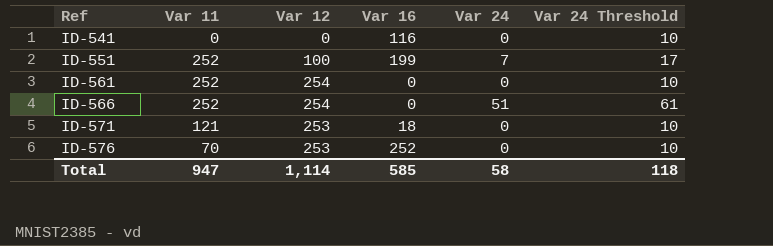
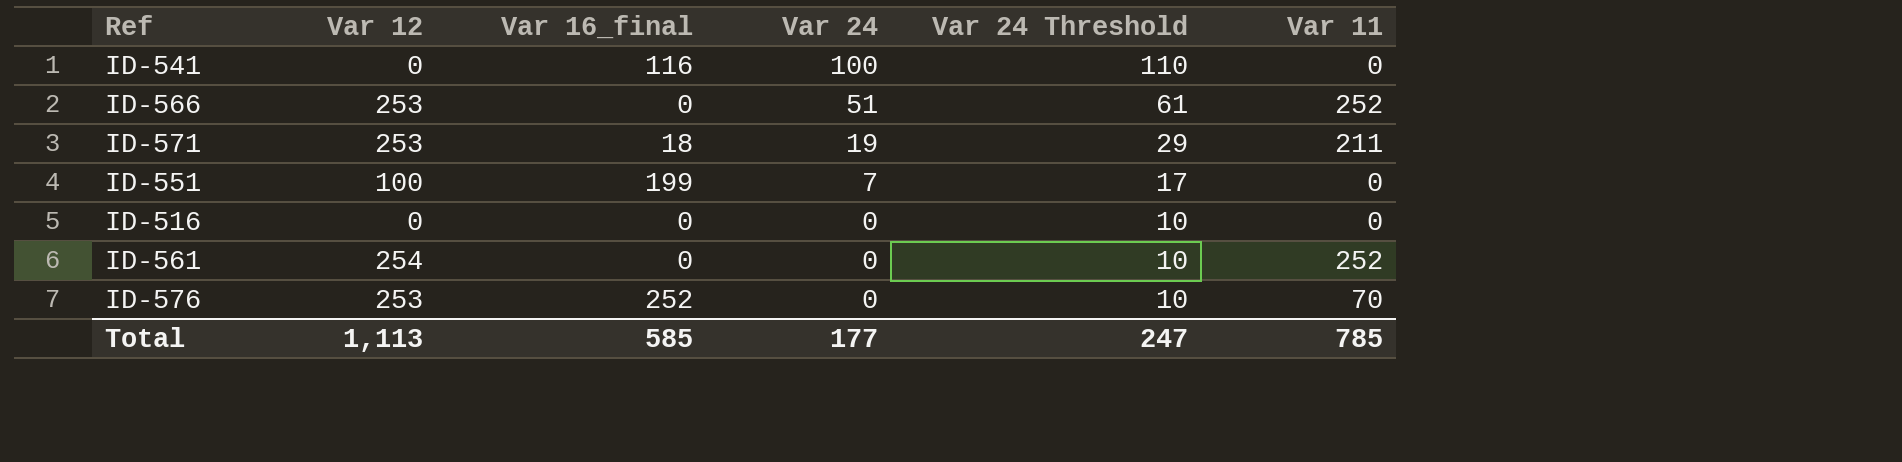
row order: Ref ascending -> Var 24 descending
column name: Var 16 -> Var 16_final
column Var 11 | position: 2 -> 6
ID-541 | Var 24: 0 -> 100
ID-541 | Var 24 Threshold: 10 -> 110
ID-566 | Var 12: 254 -> 253
ID-571 | Var 24: 0 -> 19
ID-571 | Var 24 Threshold: 10 -> 29
ID-571 | Var 11: 121 -> 211
ID-551 | Var 11: 252 -> 0
row ID-516: none -> 0 | 0 | 0 | 10 | 0
Total | Var 12: 1,114 -> 1,113
Total | Var 24: 58 -> 177
Total | Var 24 Threshold: 118 -> 247
Total | Var 11: 947 -> 785

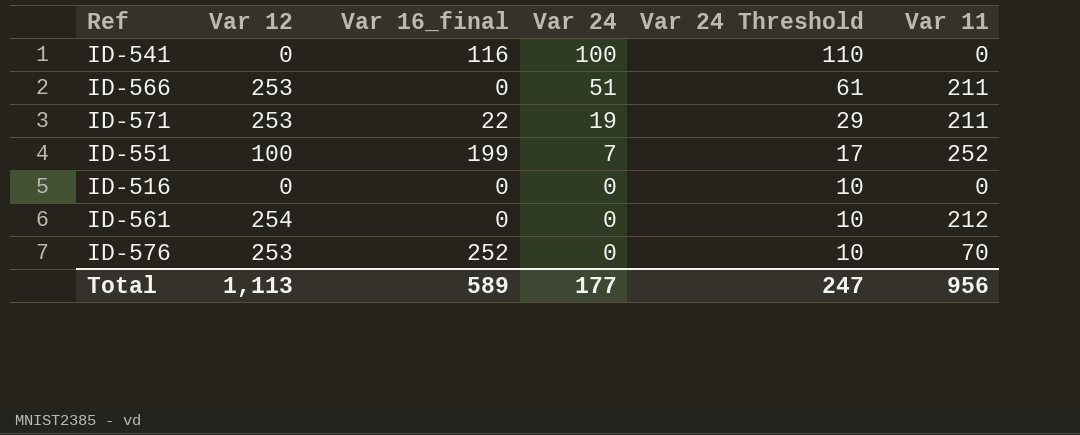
ID-566 | Var 11: 252 -> 211
ID-571 | Var 16_final: 18 -> 22
ID-551 | Var 11: 0 -> 252
ID-561 | Var 11: 252 -> 212
Total | Var 16_final: 585 -> 589
Total | Var 11: 785 -> 956

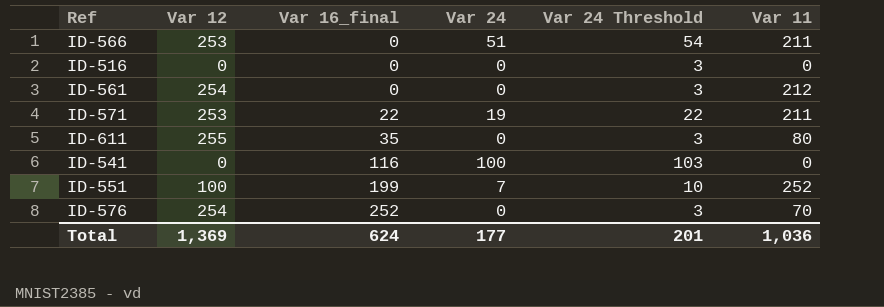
row order: Var 24 descending -> Var 16_final ascending
column Var 24 Threshold | formula: [Var 24] + 10 -> [Var 24] + 3
row ID-611: none -> 255 | 35 | 0 | 3 | 80
ID-576 | Var 12: 253 -> 254
Total | Var 12: 1,113 -> 1,369
Total | Var 16_final: 589 -> 624
Total | Var 24 Threshold: 247 -> 201
Total | Var 11: 956 -> 1,036

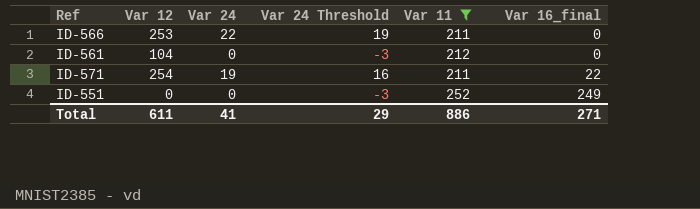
filter: none -> Var 11 >= 211
column Var 24 Threshold | formula: [Var 24] + 3 -> [Var 24] - 3
column Var 16_final | position: 3 -> 6
ID-566 | Var 24: 51 -> 22
ID-561 | Var 12: 254 -> 104
ID-571 | Var 12: 253 -> 254
ID-551 | Var 12: 100 -> 0
ID-551 | Var 24: 7 -> 0
ID-551 | Var 16_final: 199 -> 249
Total | Var 12: 1,369 -> 611
Total | Var 24: 177 -> 41
Total | Var 24 Threshold: 201 -> 29
Total | Var 11: 1,036 -> 886
Total | Var 16_final: 624 -> 271

